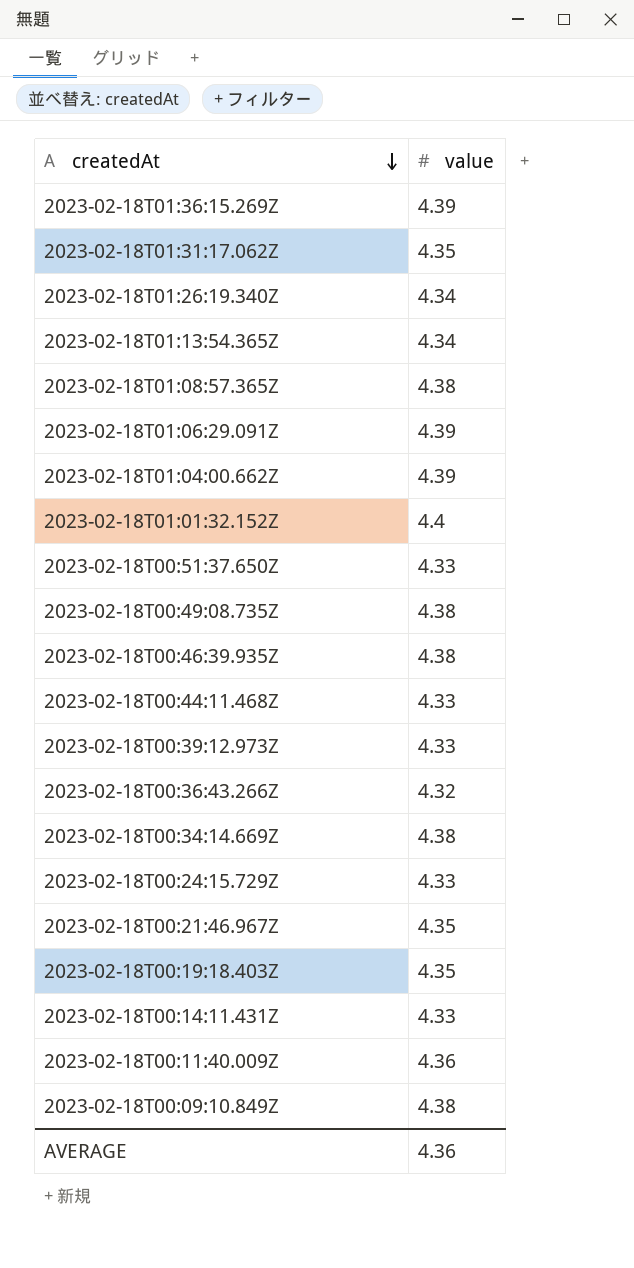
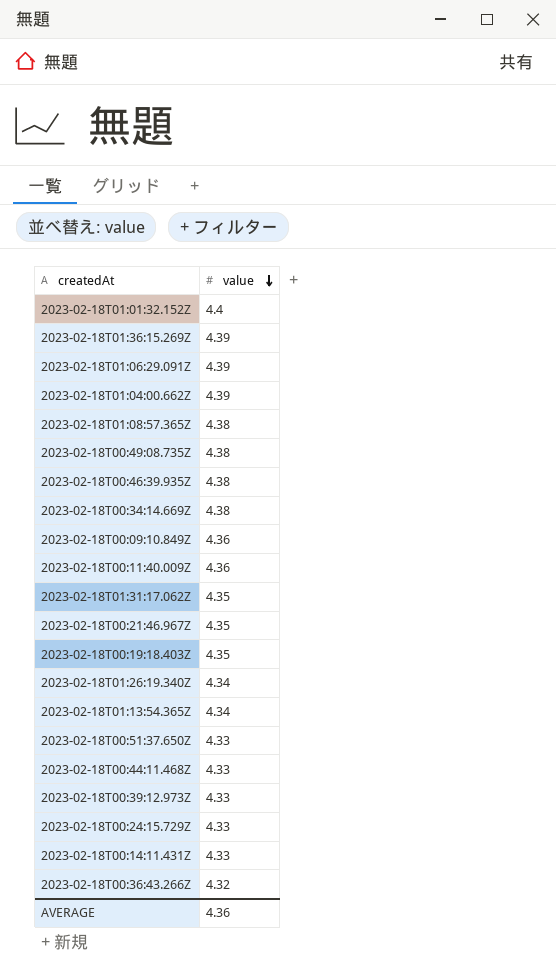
row order: createdAt descending -> value descending
2023-02-18T00:09:10.849Z | value: 4.38 -> 4.36

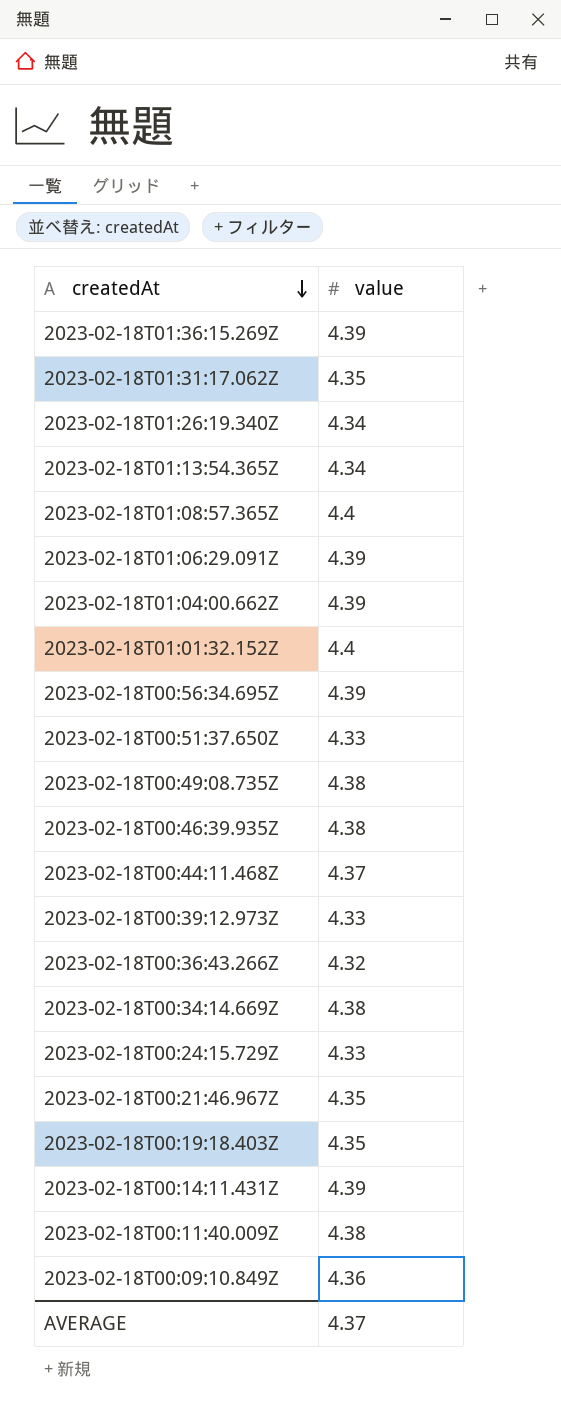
row order: value descending -> createdAt descending
2023-02-18T01:08:57.365Z | value: 4.38 -> 4.4
row 2023-02-18T00:56:34.695Z: none -> 4.39
2023-02-18T00:44:11.468Z | value: 4.33 -> 4.37
2023-02-18T00:14:11.431Z | value: 4.33 -> 4.39
2023-02-18T00:11:40.009Z | value: 4.36 -> 4.38
AVERAGE | value: 4.36 -> 4.37

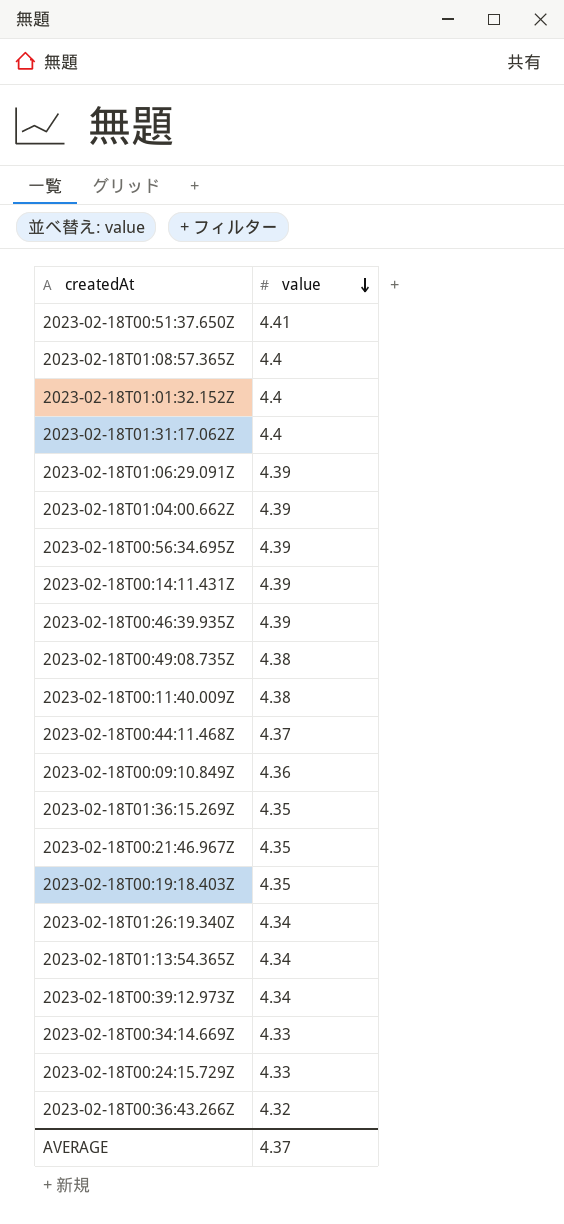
row order: createdAt descending -> value descending
2023-02-18T00:51:37.650Z | value: 4.33 -> 4.41
2023-02-18T01:31:17.062Z | value: 4.35 -> 4.4
2023-02-18T00:46:39.935Z | value: 4.38 -> 4.39
2023-02-18T01:36:15.269Z | value: 4.39 -> 4.35
2023-02-18T00:39:12.973Z | value: 4.33 -> 4.34
2023-02-18T00:34:14.669Z | value: 4.38 -> 4.33

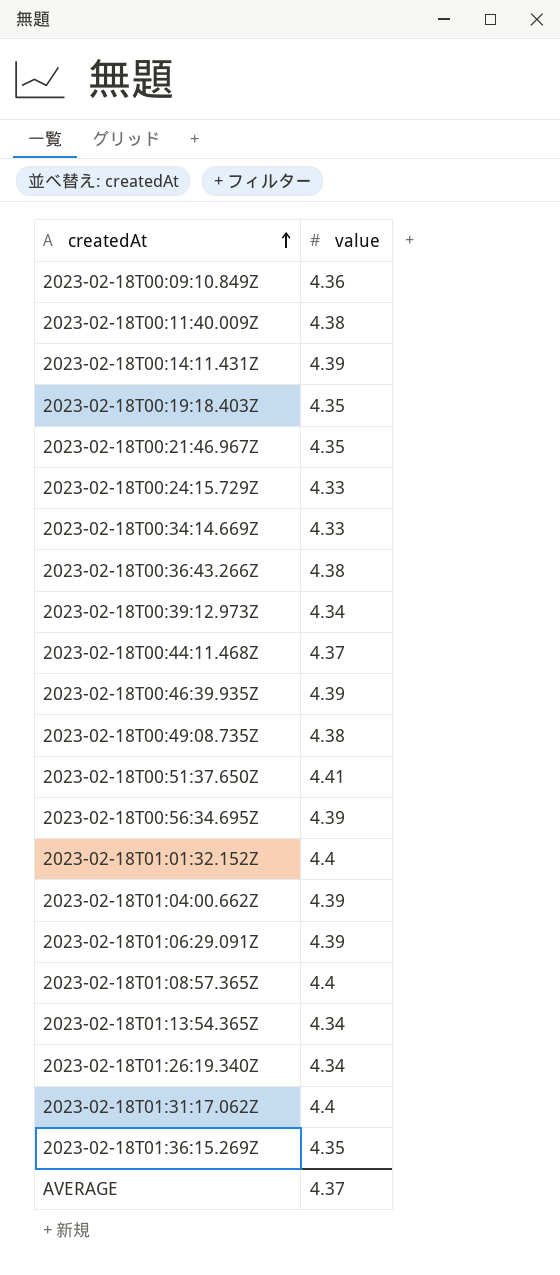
row order: value descending -> createdAt ascending
2023-02-18T00:36:43.266Z | value: 4.32 -> 4.38

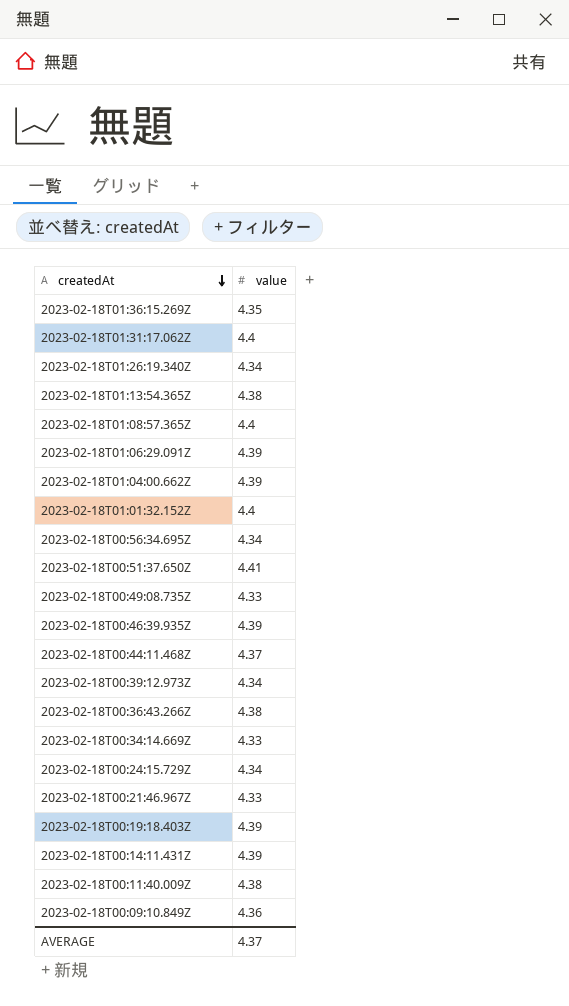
row order: createdAt ascending -> createdAt descending
2023-02-18T01:13:54.365Z | value: 4.34 -> 4.38
2023-02-18T00:56:34.695Z | value: 4.39 -> 4.34
2023-02-18T00:49:08.735Z | value: 4.38 -> 4.33
2023-02-18T00:24:15.729Z | value: 4.33 -> 4.34
2023-02-18T00:21:46.967Z | value: 4.35 -> 4.33
2023-02-18T00:19:18.403Z | value: 4.35 -> 4.39

